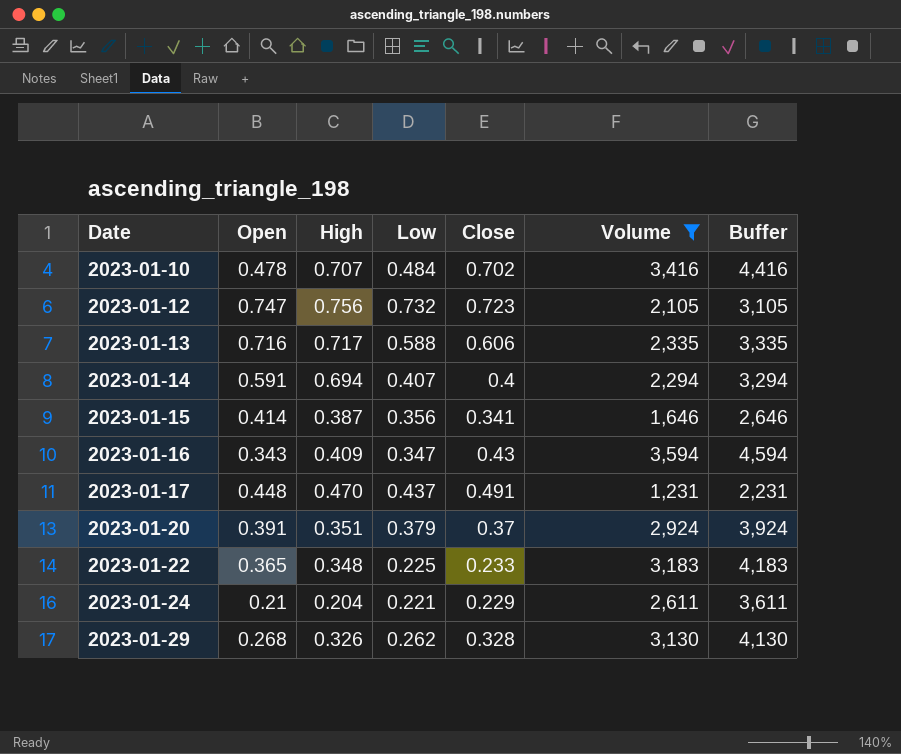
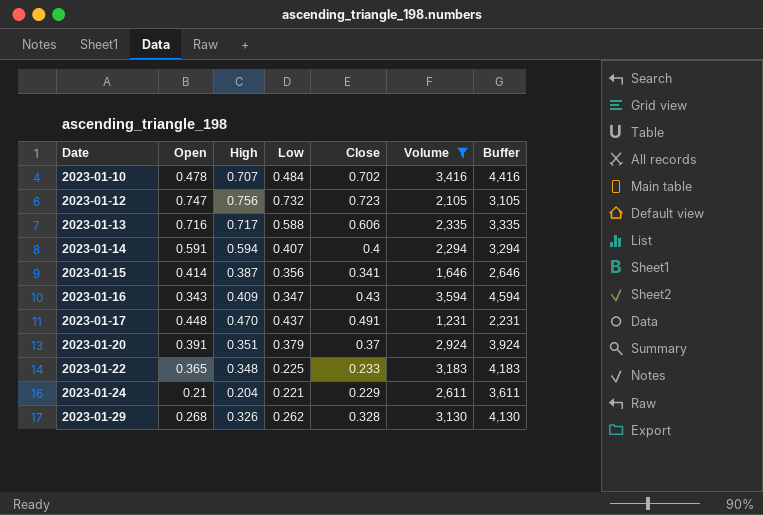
2023-01-14 | High: 0.694 -> 0.594

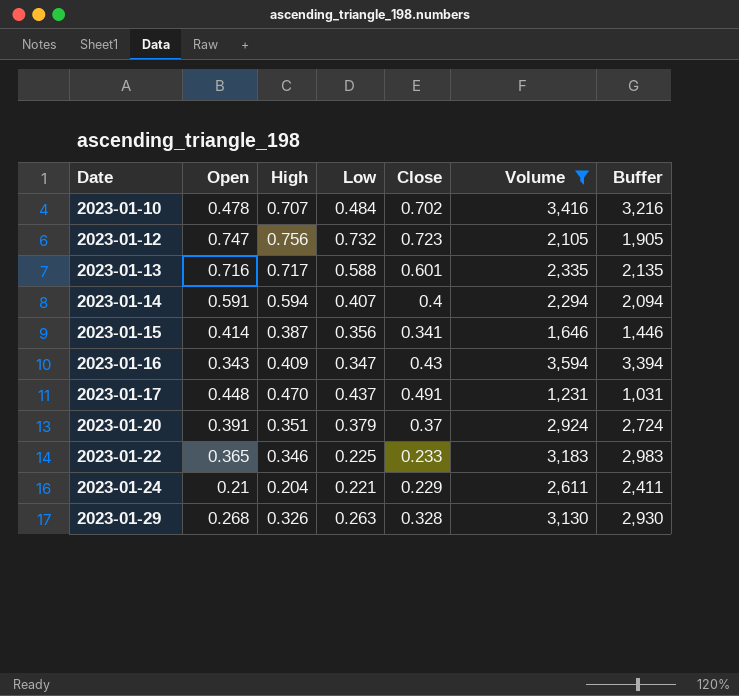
column Buffer | formula: [Volume] + 1000 -> [Volume] - 200
2023-01-13 | Close: 0.606 -> 0.601
2023-01-22 | High: 0.348 -> 0.346
2023-01-29 | Low: 0.262 -> 0.263

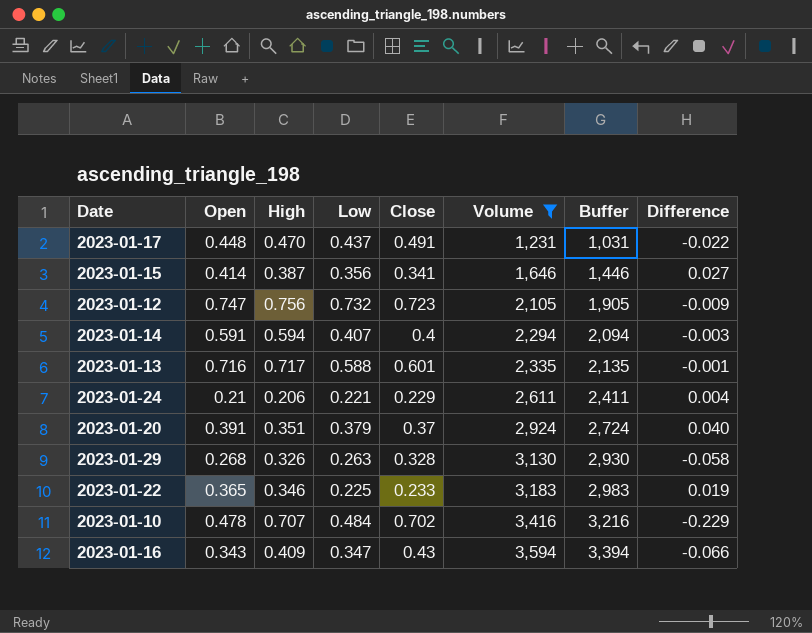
row order: Date ascending -> Volume ascending
column Difference | formula: none -> [Open] - [High]
2023-01-24 | High: 0.204 -> 0.206

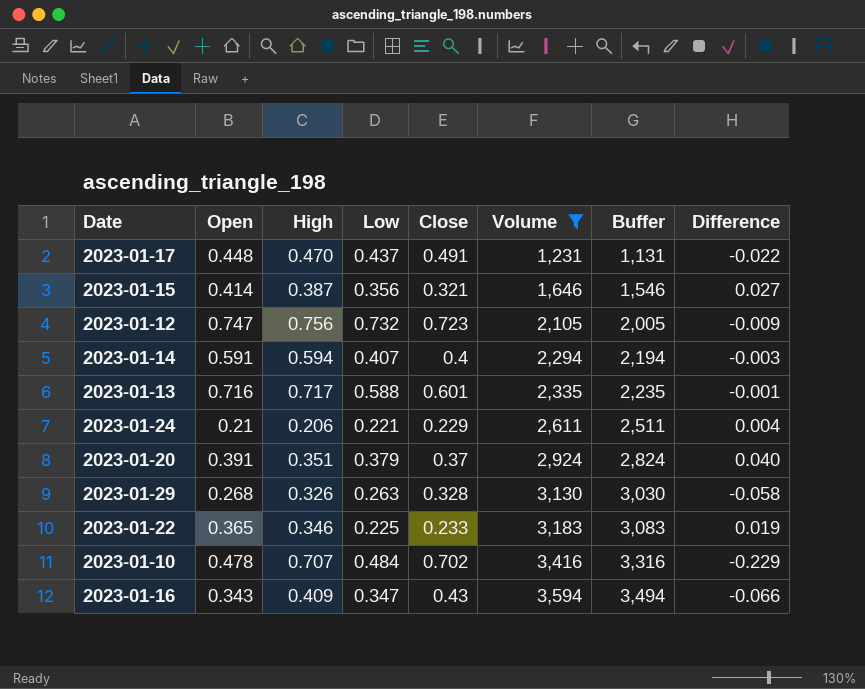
column Buffer | formula: [Volume] - 200 -> [Volume] - 100
2023-01-15 | Close: 0.341 -> 0.321

